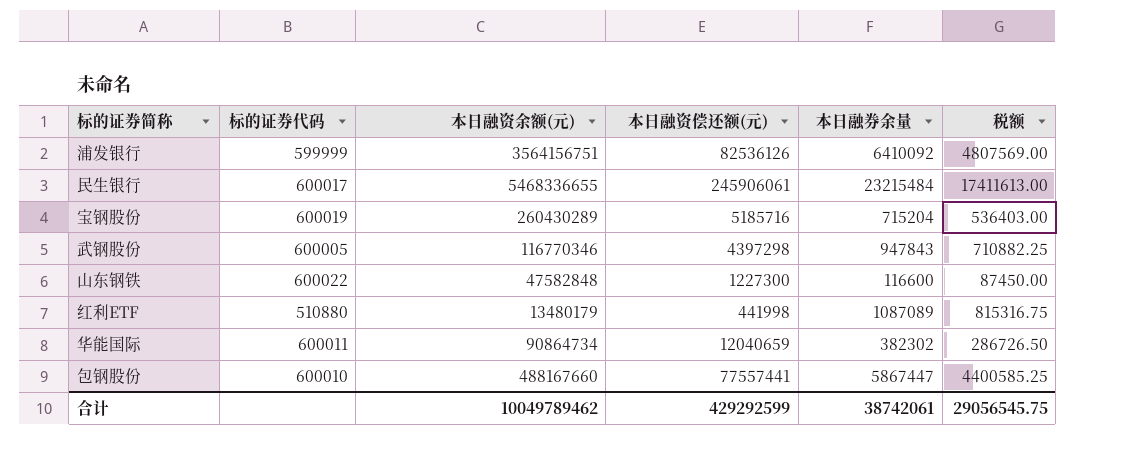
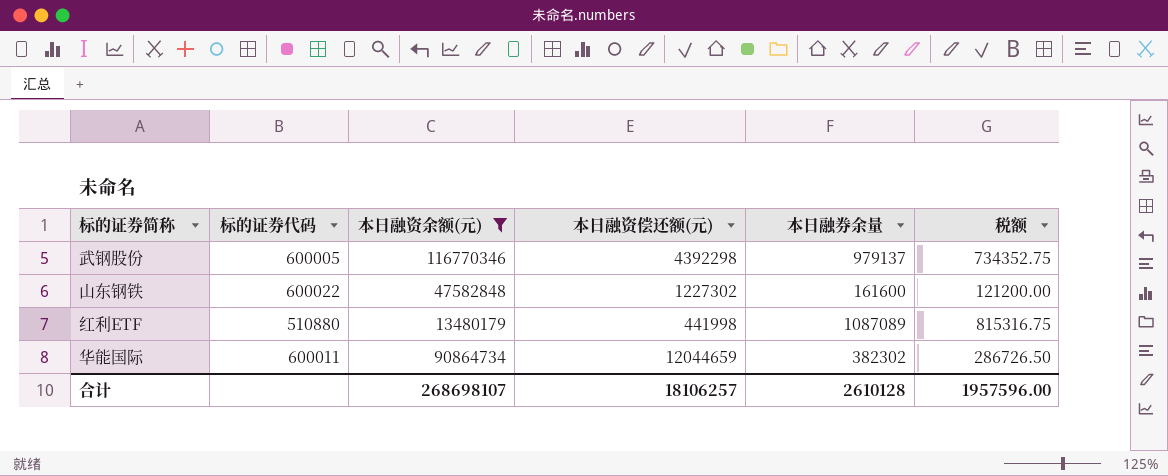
filter: none -> 本日融资余额(元) <= 116770346
武钢股份 | 本日融资偿还额(元): 4397298 -> 4392298
武钢股份 | 本日融券余量: 947843 -> 979137
武钢股份 | 税额: 710882.25 -> 734352.75
山东钢铁 | 本日融资偿还额(元): 1227300 -> 1227302
山东钢铁 | 本日融券余量: 116600 -> 161600
山东钢铁 | 税额: 87450.00 -> 121200.00
华能国际 | 本日融资偿还额(元): 12040659 -> 12044659
合计 | 本日融资余额(元): 10049789462 -> 268698107
合计 | 本日融资偿还额(元): 429292599 -> 18106257
合计 | 本日融券余量: 38742061 -> 2610128
合计 | 税额: 29056545.75 -> 1957596.00

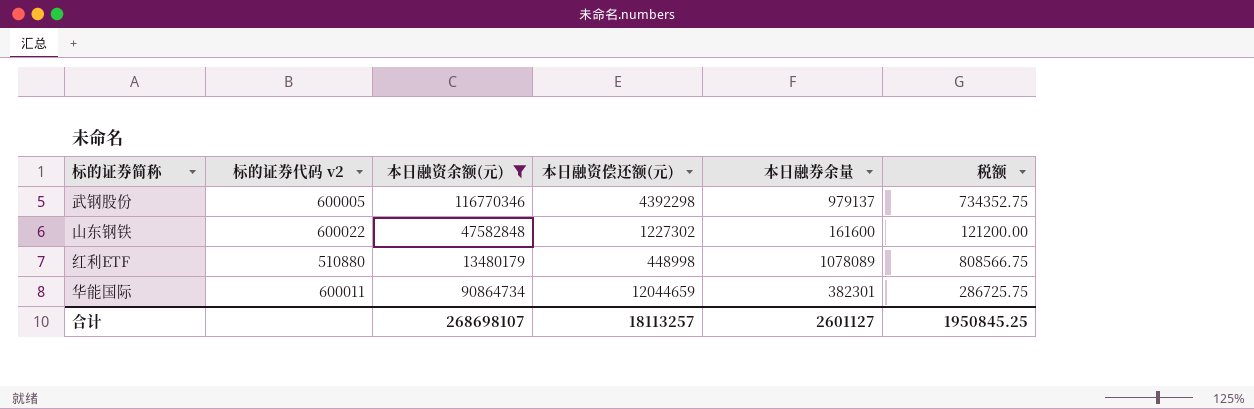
column name: 标的证券代码 -> 标的证券代码 v2
红利ETF | 本日融资偿还额(元): 441998 -> 448998
红利ETF | 本日融券余量: 1087089 -> 1078089
红利ETF | 税额: 815316.75 -> 808566.75
华能国际 | 本日融券余量: 382302 -> 382301
华能国际 | 税额: 286726.50 -> 286725.75
合计 | 本日融资偿还额(元): 18106257 -> 18113257
合计 | 本日融券余量: 2610128 -> 2601127
合计 | 税额: 1957596.00 -> 1950845.25

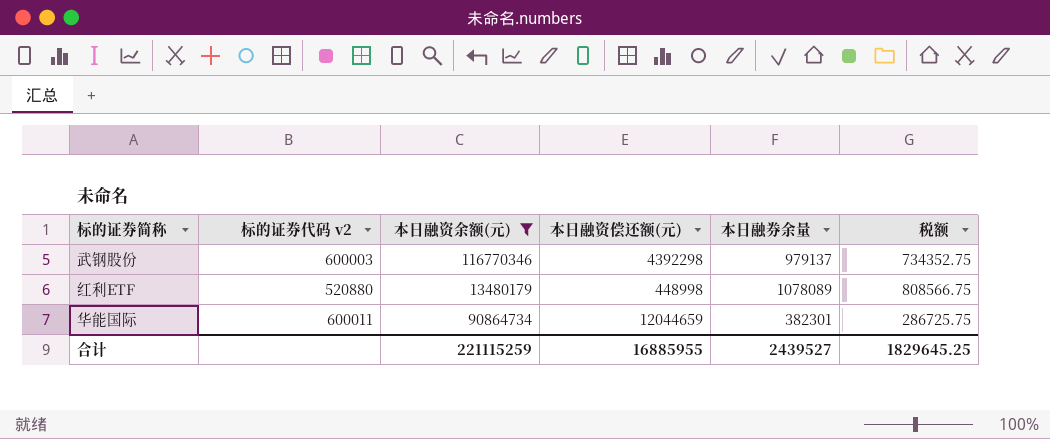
row 山东钢铁: 600022 | 47582848 | 1227302 | 161600 | 121200.00 -> none
武钢股份 | 标的证券代码 v2: 600005 -> 600003
红利ETF | 标的证券代码 v2: 510880 -> 520880
合计 | 本日融资余额(元): 268698107 -> 221115259
合计 | 本日融资偿还额(元): 18113257 -> 16885955
合计 | 本日融券余量: 2601127 -> 2439527
合计 | 税额: 1950845.25 -> 1829645.25

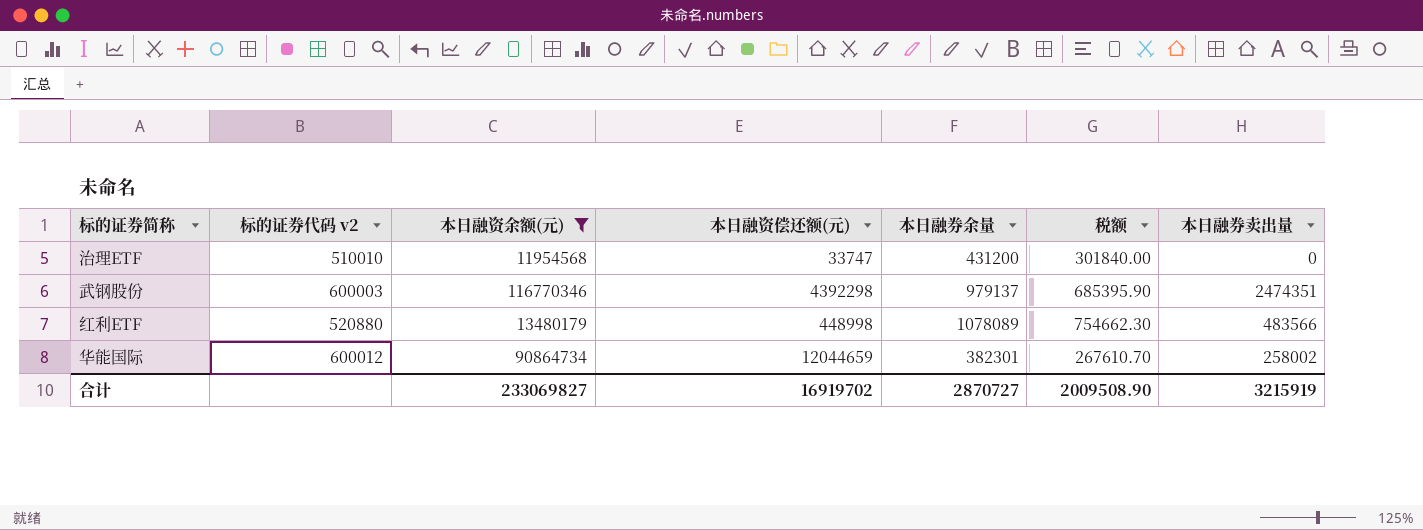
column 税额 | formula: [本日融券余量] * 0.75 -> [本日融券余量] * 0.7
column 本日融券卖出量 | position: none -> 7
row 治理ETF: none -> 510010 | 11954568 | 33747 | 431200 | 301840.00 | 0
华能国际 | 标的证券代码 v2: 600011 -> 600012
合计 | 本日融资余额(元): 221115259 -> 233069827
合计 | 本日融资偿还额(元): 16885955 -> 16919702
合计 | 本日融券余量: 2439527 -> 2870727
合计 | 税额: 1829645.25 -> 2009508.90

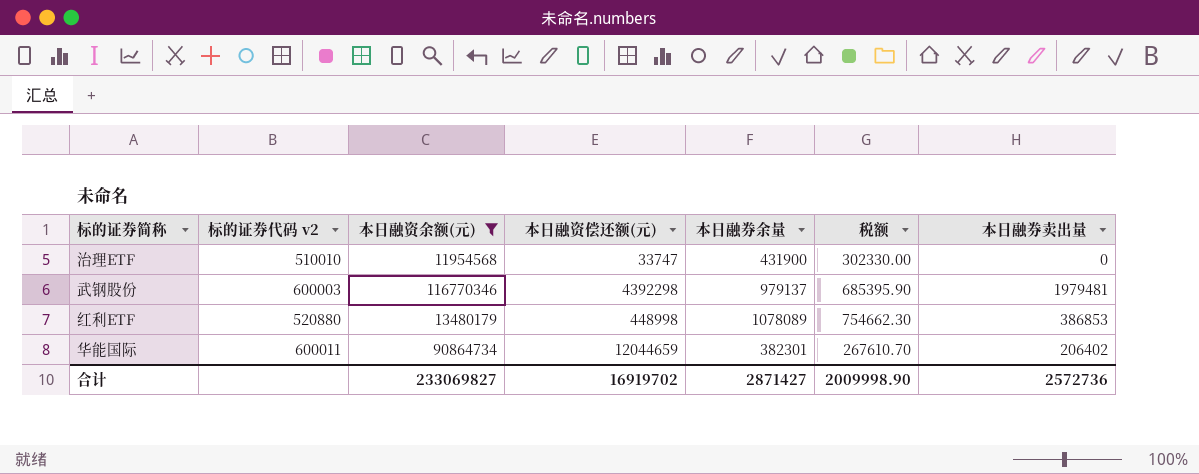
治理ETF | 本日融券余量: 431200 -> 431900
治理ETF | 税额: 301840.00 -> 302330.00
武钢股份 | 本日融券卖出量: 2474351 -> 1979481
红利ETF | 本日融券卖出量: 483566 -> 386853
华能国际 | 标的证券代码 v2: 600012 -> 600011
华能国际 | 本日融券卖出量: 258002 -> 206402
合计 | 本日融券余量: 2870727 -> 2871427
合计 | 税额: 2009508.90 -> 2009998.90
合计 | 本日融券卖出量: 3215919 -> 2572736

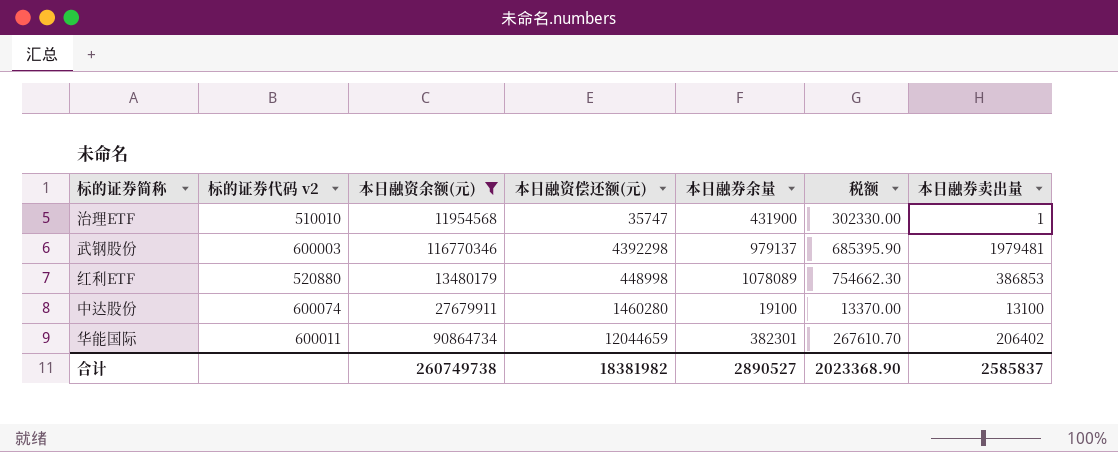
治理ETF | 本日融资偿还额(元): 33747 -> 35747
治理ETF | 本日融券卖出量: 0 -> 1
row 中达股份: none -> 600074 | 27679911 | 1460280 | 19100 | 13370.00 | 13100
合计 | 本日融资余额(元): 233069827 -> 260749738
合计 | 本日融资偿还额(元): 16919702 -> 18381982
合计 | 本日融券余量: 2871427 -> 2890527
合计 | 税额: 2009998.90 -> 2023368.90
合计 | 本日融券卖出量: 2572736 -> 2585837

